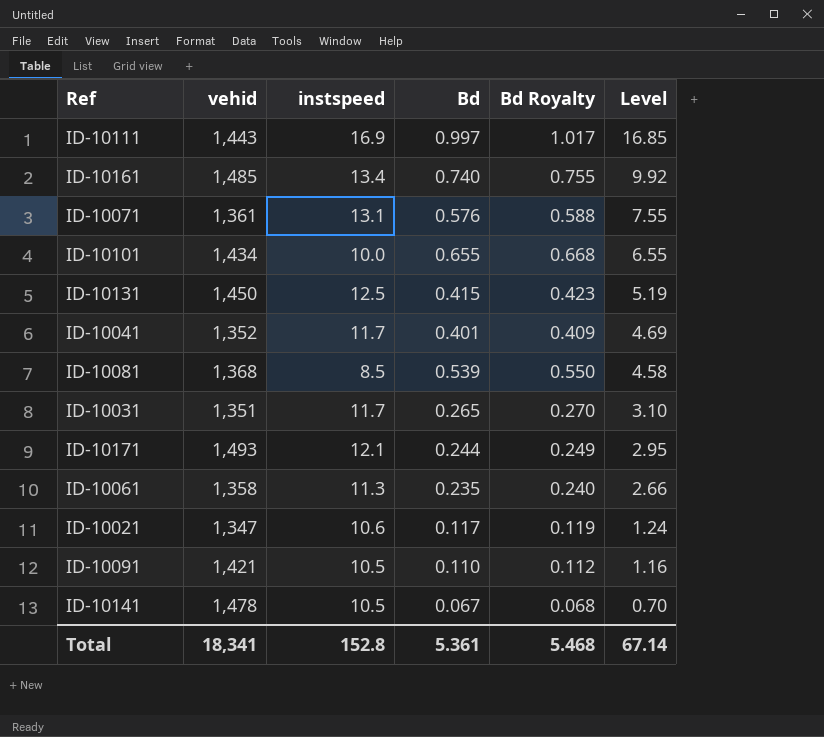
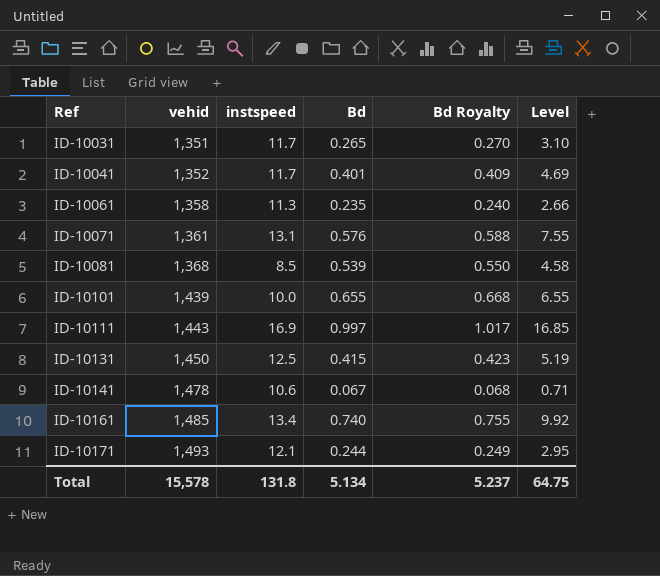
row order: Level descending -> Ref ascending
row ID-10021: 1,347 | 10.6 | 0.117 | 0.119 | 1.24 -> none
row ID-10091: 1,421 | 10.5 | 0.110 | 0.112 | 1.16 -> none
ID-10101 | vehid: 1,434 -> 1,439
ID-10141 | instspeed: 10.5 -> 10.6
ID-10141 | Level: 0.70 -> 0.71
Total | vehid: 18,341 -> 15,578
Total | instspeed: 152.8 -> 131.8
Total | Bd: 5.361 -> 5.134
Total | Bd Royalty: 5.468 -> 5.237
Total | Level: 67.14 -> 64.75

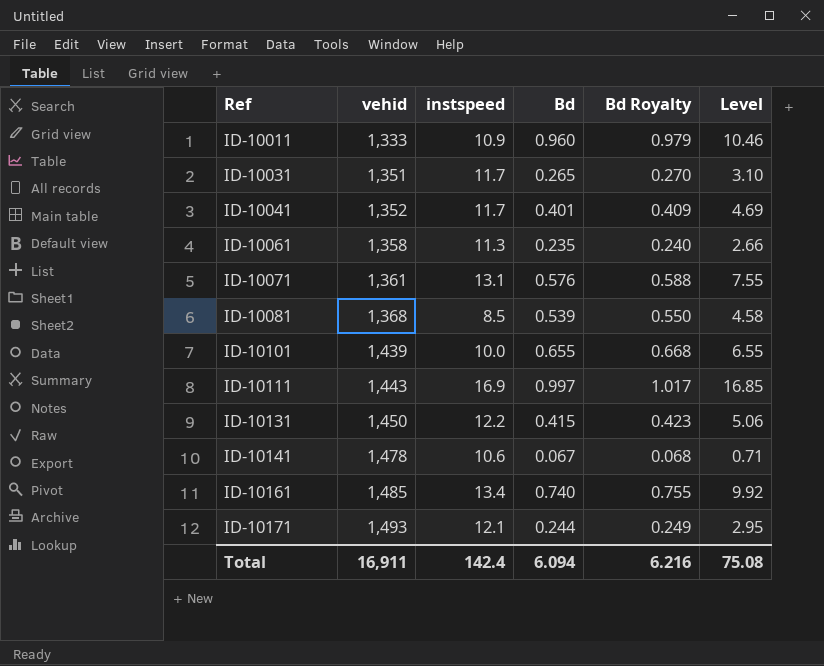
row ID-10011: none -> 1,333 | 10.9 | 0.960 | 0.979 | 10.46
ID-10131 | instspeed: 12.5 -> 12.2
ID-10131 | Level: 5.19 -> 5.06
Total | vehid: 15,578 -> 16,911
Total | instspeed: 131.8 -> 142.4
Total | Bd: 5.134 -> 6.094
Total | Bd Royalty: 5.237 -> 6.216
Total | Level: 64.75 -> 75.08

